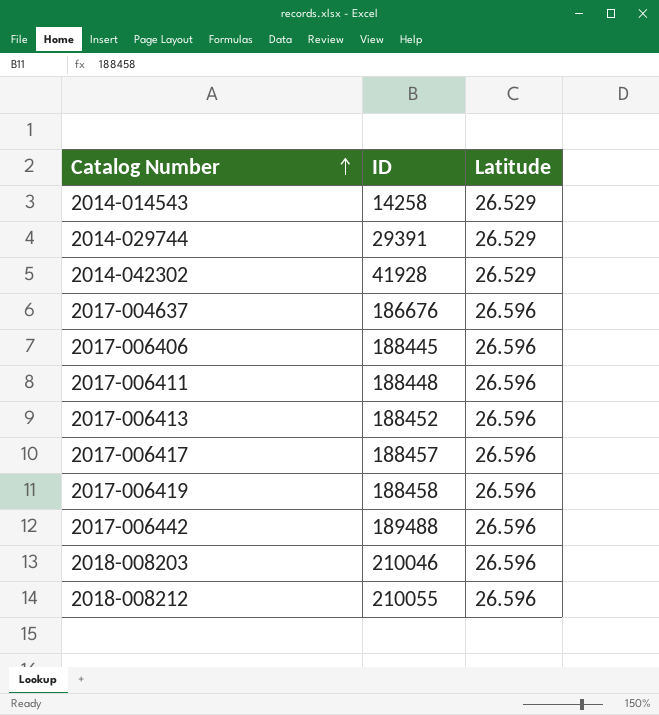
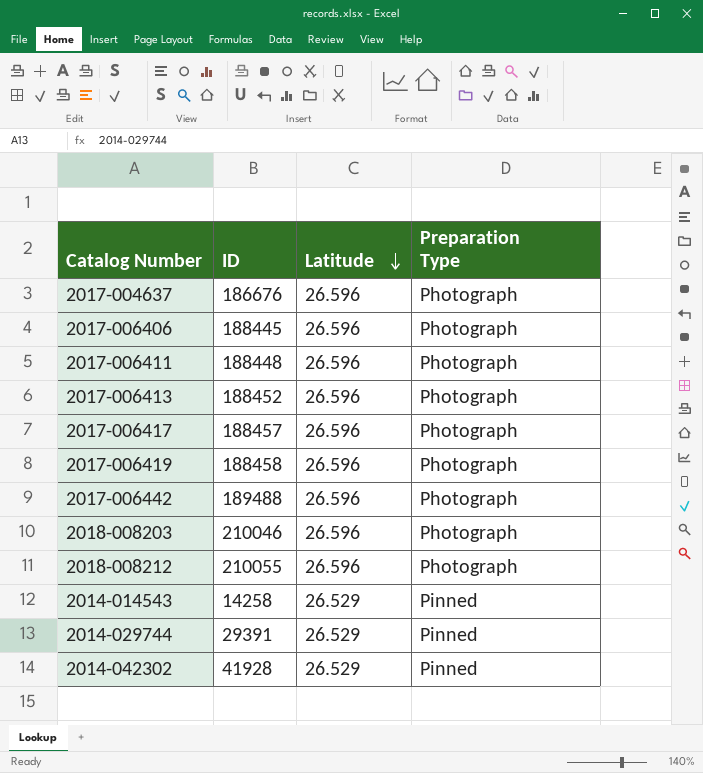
row order: Catalog Number ascending -> Latitude descending
column Preparation Type | position: none -> 4

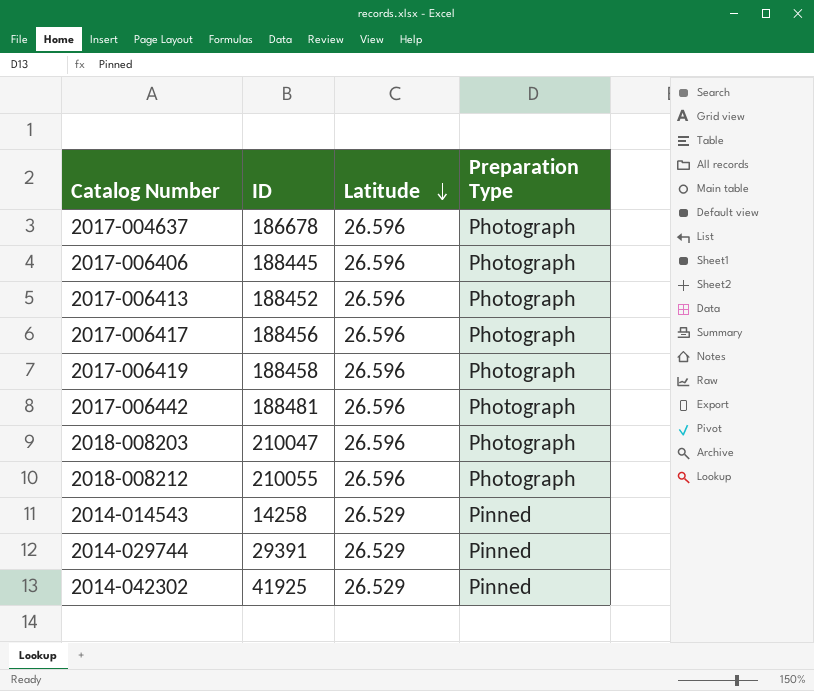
row 2017-006411: 188448 | 26.596 | Photograph -> none
2017-004637 | ID: 186676 -> 186678
2017-006417 | ID: 188457 -> 188456
2017-006442 | ID: 189488 -> 188481
2018-008203 | ID: 210046 -> 210047
2014-042302 | ID: 41928 -> 41925

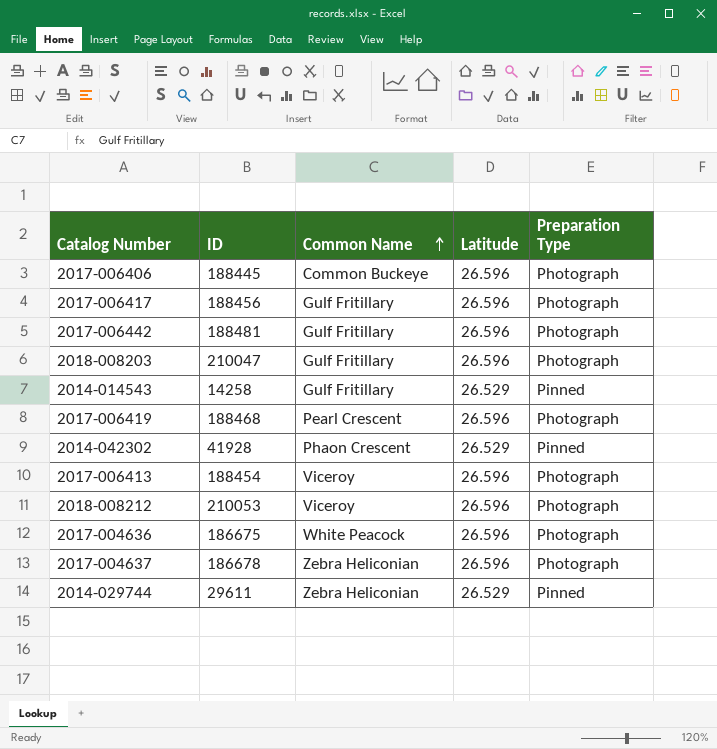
row order: Latitude descending -> Common Name ascending
column Common Name | position: none -> 3
2017-006419 | ID: 188458 -> 188468
2014-042302 | ID: 41925 -> 41928
2017-006413 | ID: 188452 -> 188454
2018-008212 | ID: 210055 -> 210053
row 2017-004636: none -> 186675 | White Peacock | 26.596 | Photograph
2014-029744 | ID: 29391 -> 29611

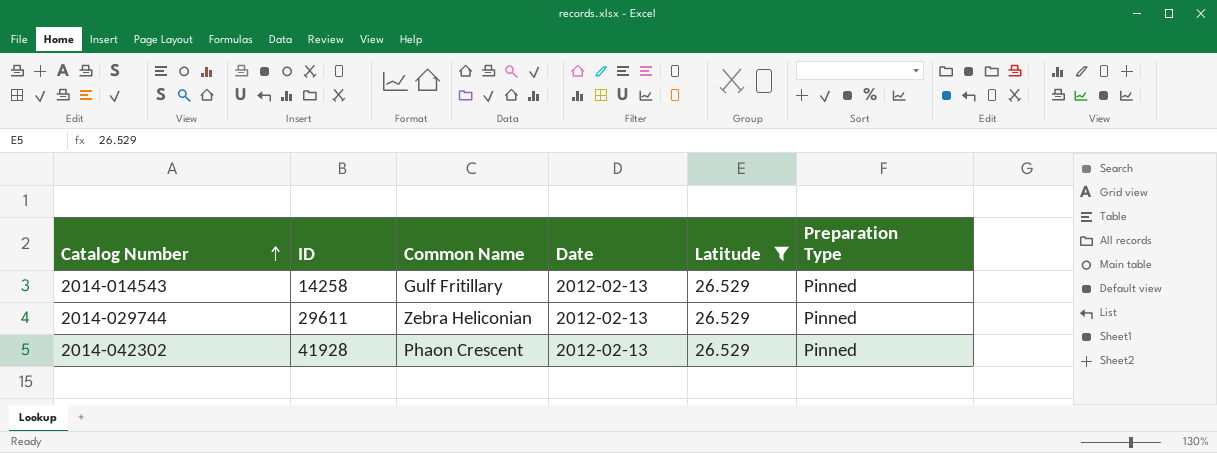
filter: none -> Latitude = 26.529
row order: Common Name ascending -> Catalog Number ascending
column Date | position: none -> 4

